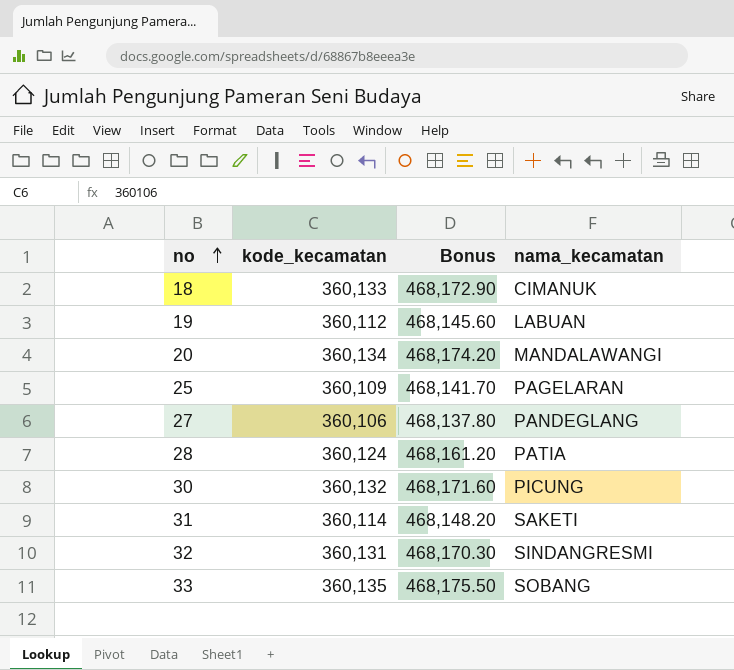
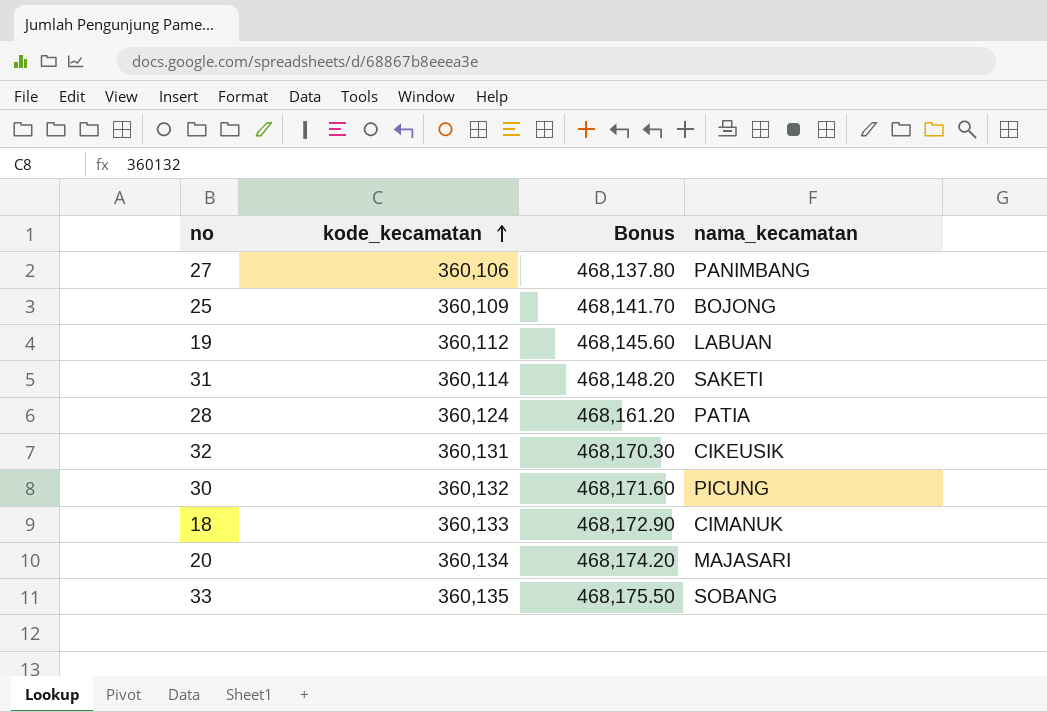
row order: no ascending -> kode_kecamatan ascending
27 | nama_kecamatan: PANDEGLANG -> PANIMBANG
25 | nama_kecamatan: PAGELARAN -> BOJONG
32 | nama_kecamatan: SINDANGRESMI -> CIKEUSIK
20 | nama_kecamatan: MANDALAWANGI -> MAJASARI

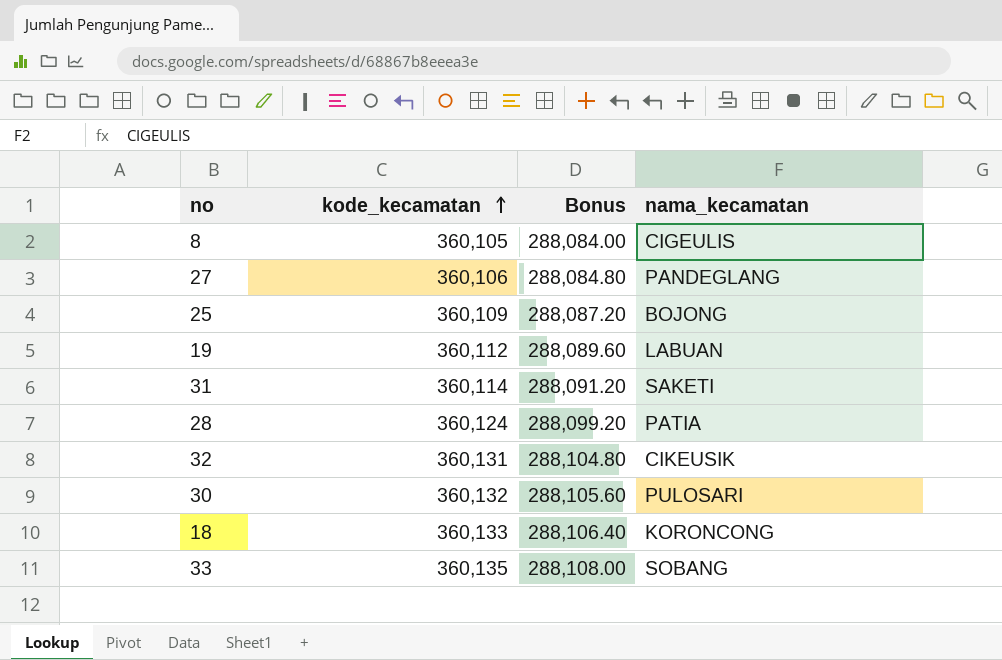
column Bonus | formula: [kode_kecamatan] * 1.3 -> [kode_kecamatan] * 0.8
row 20: 360,134 | 468,174.20 | MAJASARI -> none
row 8: none -> 360,105 | 288,084.00 | CIGEULIS
27 | nama_kecamatan: PANIMBANG -> PANDEGLANG
30 | nama_kecamatan: PICUNG -> PULOSARI
18 | nama_kecamatan: CIMANUK -> KORONCONG

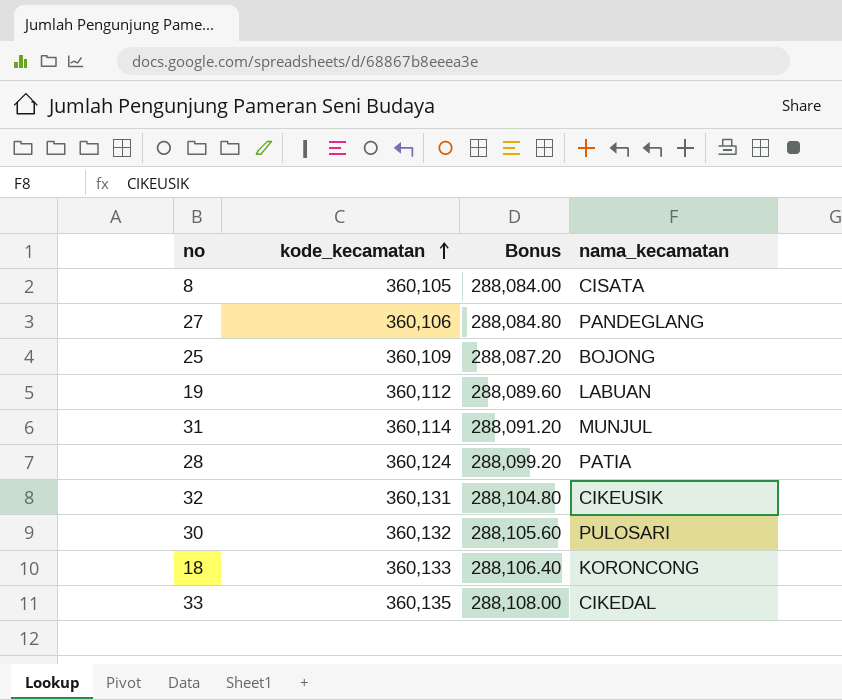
8 | nama_kecamatan: CIGEULIS -> CISATA
31 | nama_kecamatan: SAKETI -> MUNJUL
33 | nama_kecamatan: SOBANG -> CIKEDAL

